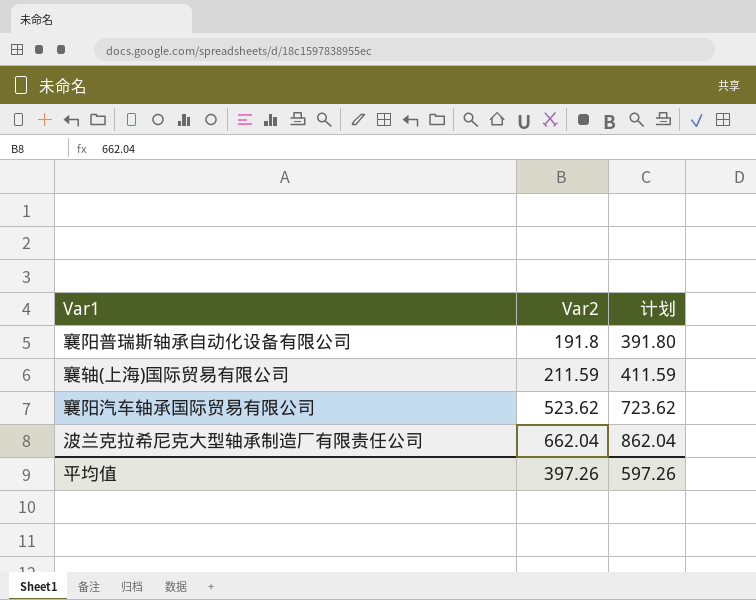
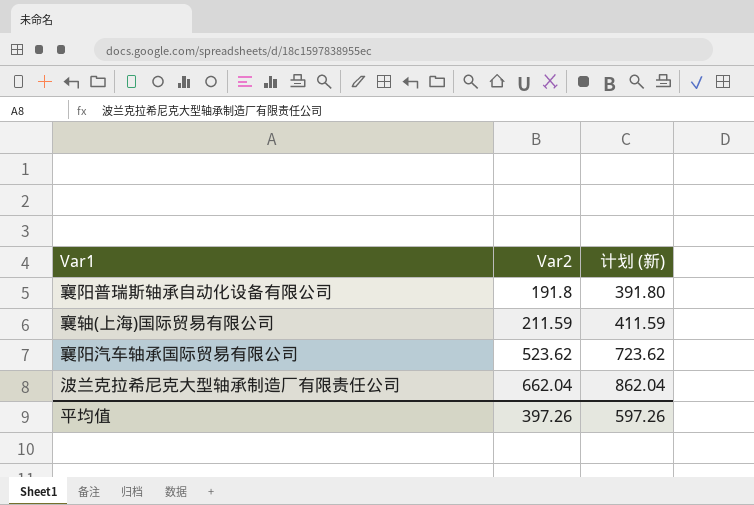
column name: 计划 -> 计划 (新)

